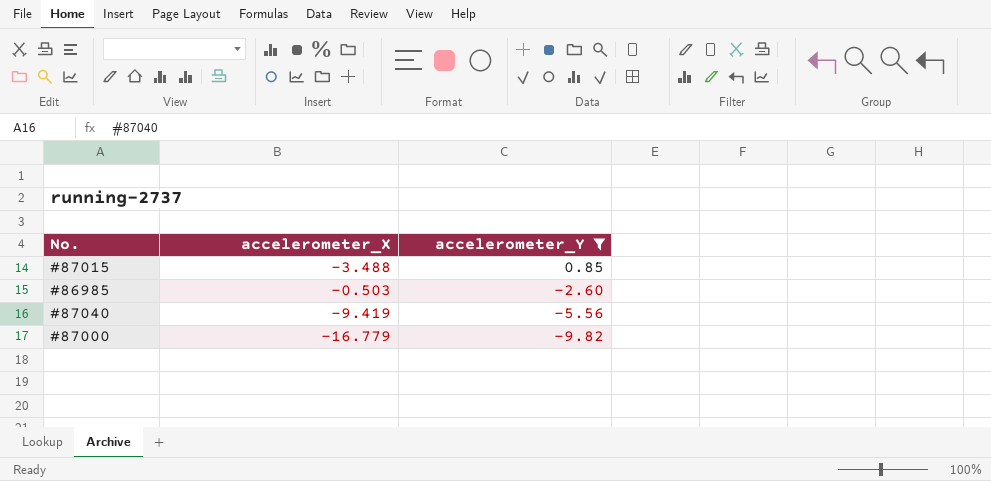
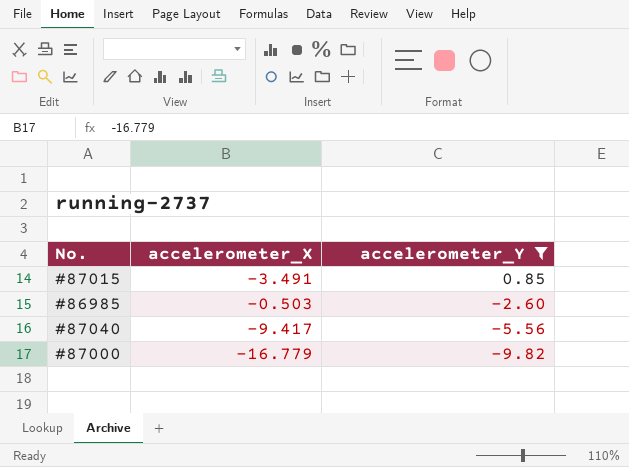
#87015 | accelerometer_X: -3.488 -> -3.491
#87040 | accelerometer_X: -9.419 -> -9.417

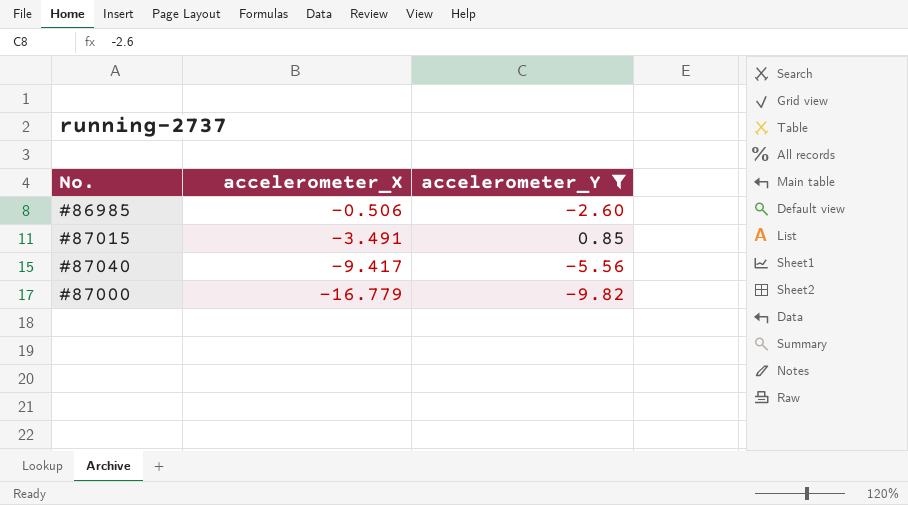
row order: accelerometer_Y descending -> accelerometer_X descending
#86985 | accelerometer_X: -0.503 -> -0.506

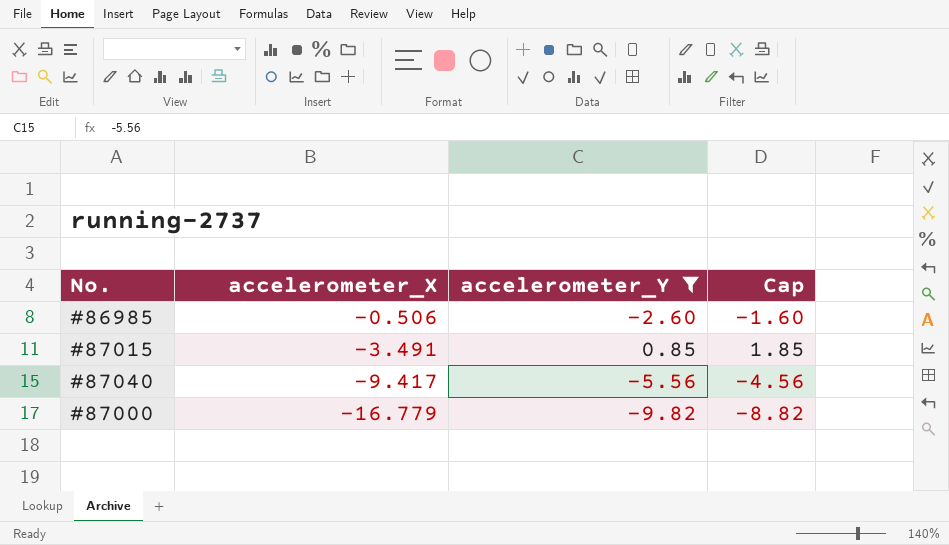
column Cap | formula: none -> [accelerometer_Y] + 1

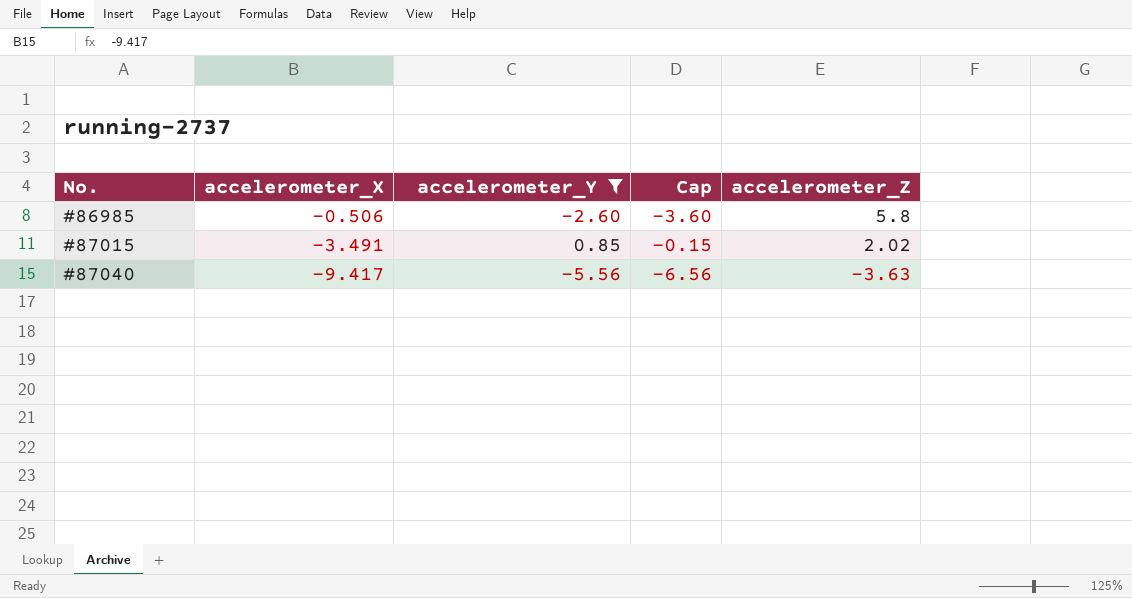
column Cap | formula: [accelerometer_Y] + 1 -> [accelerometer_Y] - 1
column accelerometer_Z | position: none -> 5
row #87000: -16.779 | -9.82 | -8.82 -> none

